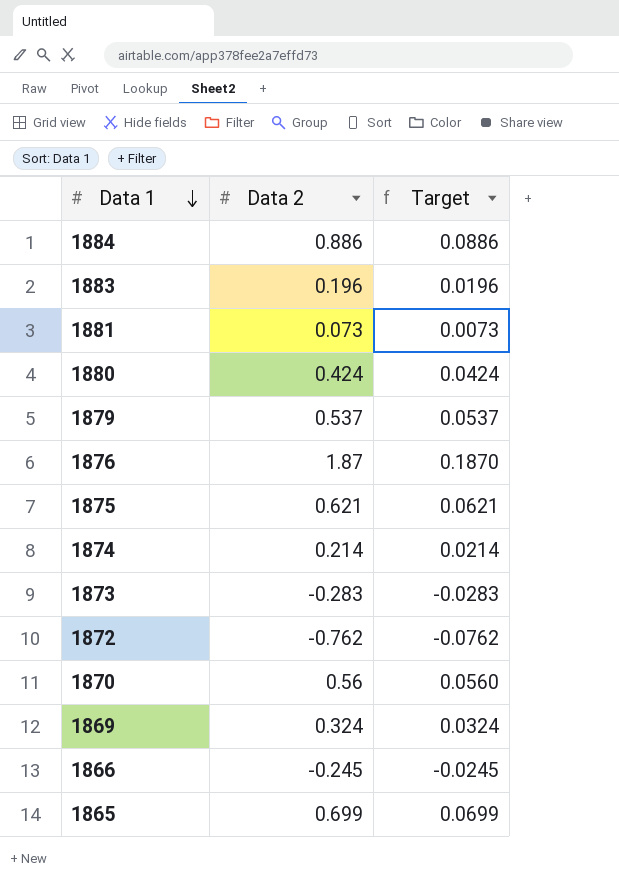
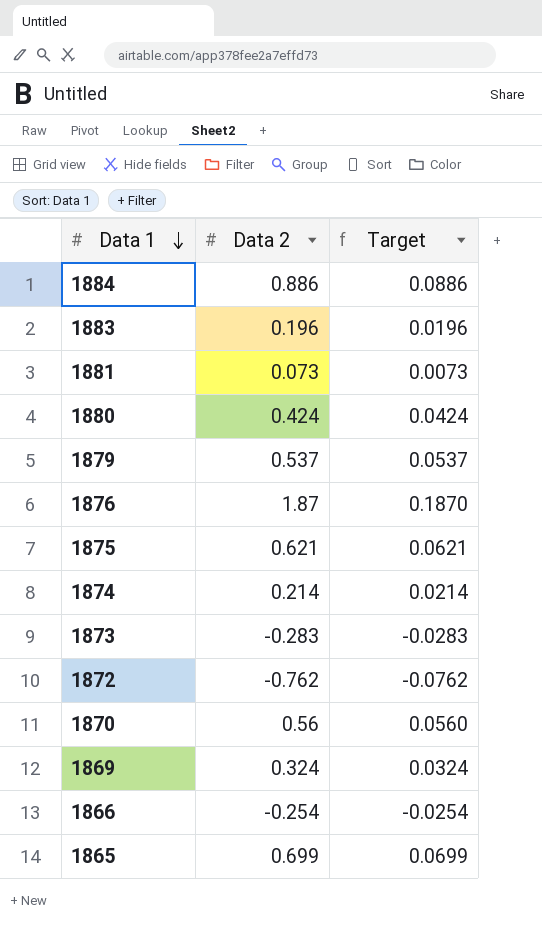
1866 | Data 2: -0.245 -> -0.254
1866 | Target: -0.0245 -> -0.0254

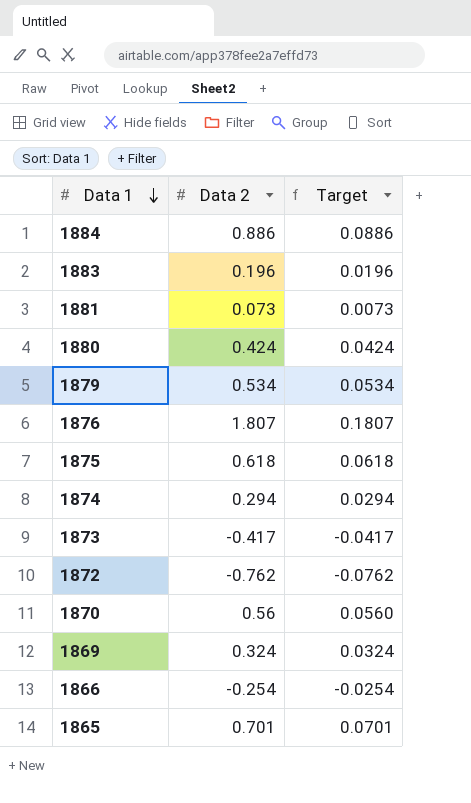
1879 | Data 2: 0.537 -> 0.534
1879 | Target: 0.0537 -> 0.0534
1876 | Data 2: 1.87 -> 1.807
1876 | Target: 0.1870 -> 0.1807
1875 | Data 2: 0.621 -> 0.618
1875 | Target: 0.0621 -> 0.0618
1874 | Data 2: 0.214 -> 0.294
1874 | Target: 0.0214 -> 0.0294
1873 | Data 2: -0.283 -> -0.417
1873 | Target: -0.0283 -> -0.0417
1865 | Data 2: 0.699 -> 0.701
1865 | Target: 0.0699 -> 0.0701

